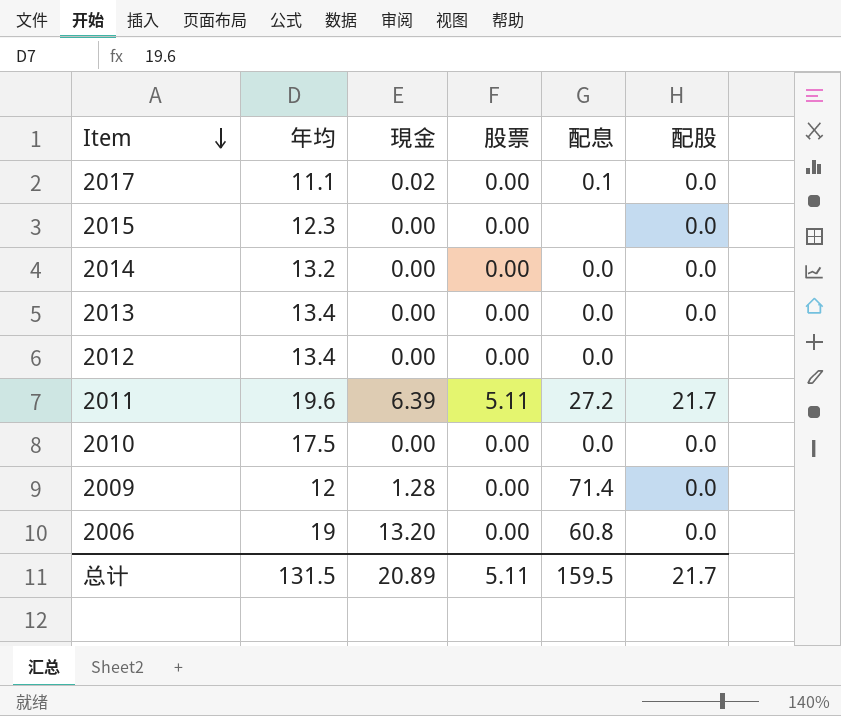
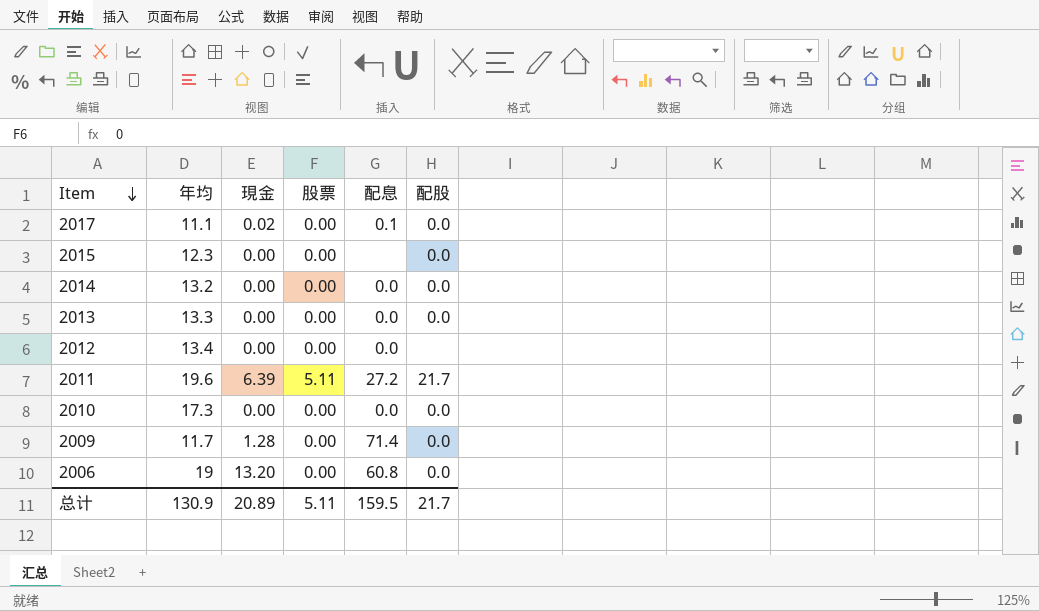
2013 | 年均: 13.4 -> 13.3
2010 | 年均: 17.5 -> 17.3
2009 | 年均: 12 -> 11.7
总计 | 年均: 131.5 -> 130.9

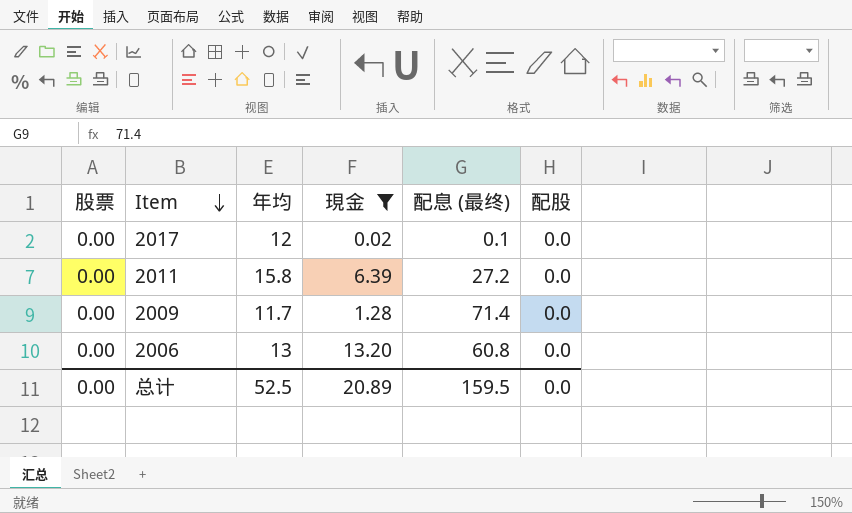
filter: none -> 現金 != 0.00
column 股票 | position: 4 -> 1
column name: 配息 -> 配息 (最终)
2017 | 年均: 11.1 -> 12
2011 | 股票: 5.11 -> 0.00
2011 | 年均: 19.6 -> 15.8
2011 | 配股: 21.7 -> 0.0
2006 | 年均: 19 -> 13
总计 | 股票: 5.11 -> 0.00
总计 | 年均: 130.9 -> 52.5
总计 | 配股: 21.7 -> 0.0

